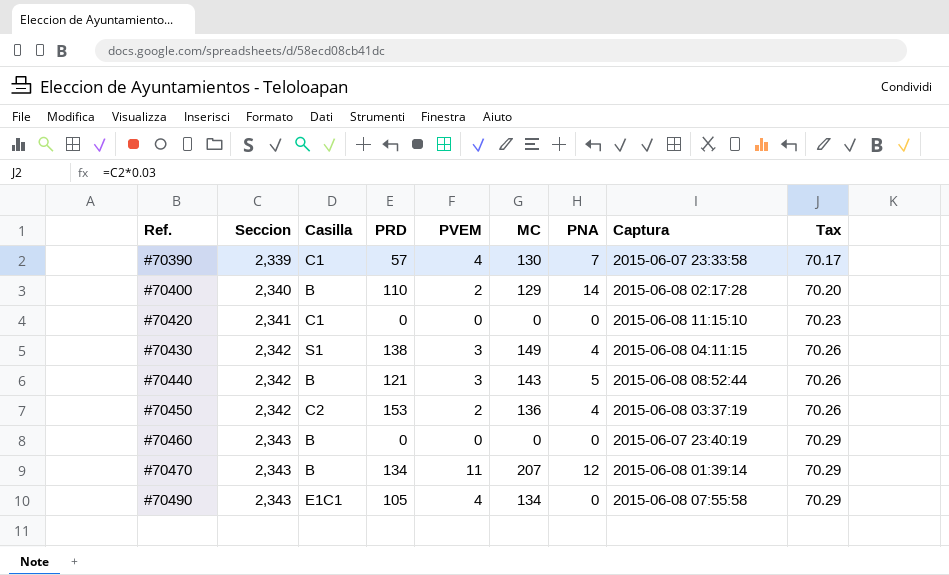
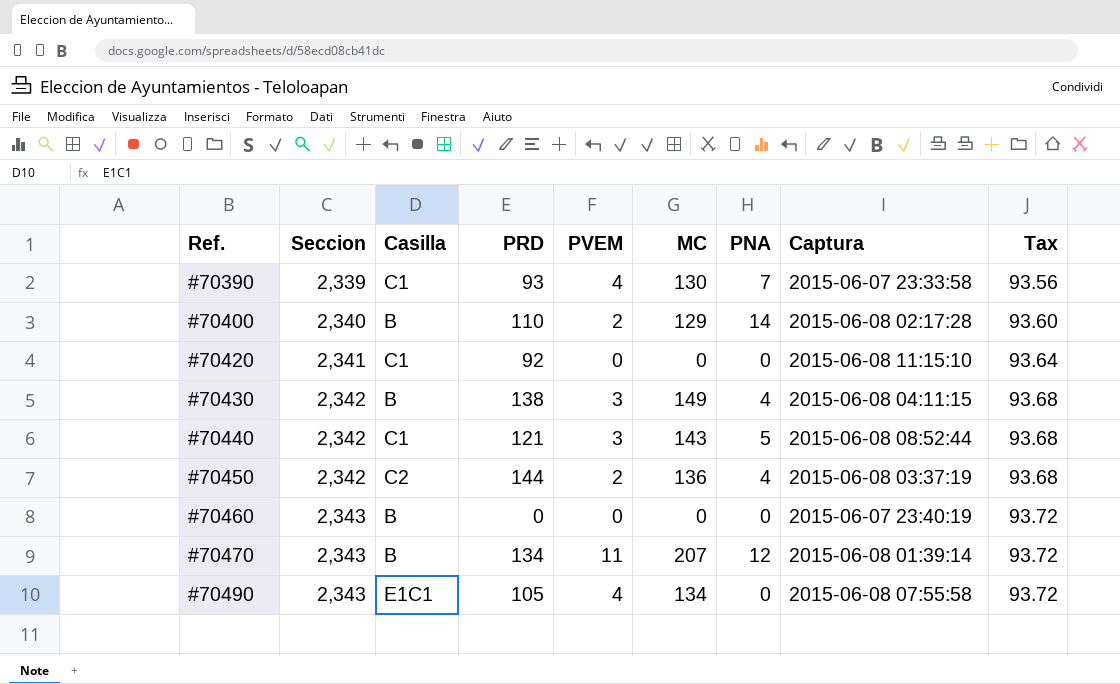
column Tax | formula: [Seccion] * 0.03 -> [Seccion] * 0.04
#70390 | PRD: 57 -> 93
#70420 | PRD: 0 -> 92
#70430 | Casilla: S1 -> B
#70440 | Casilla: B -> C1
#70450 | PRD: 153 -> 144

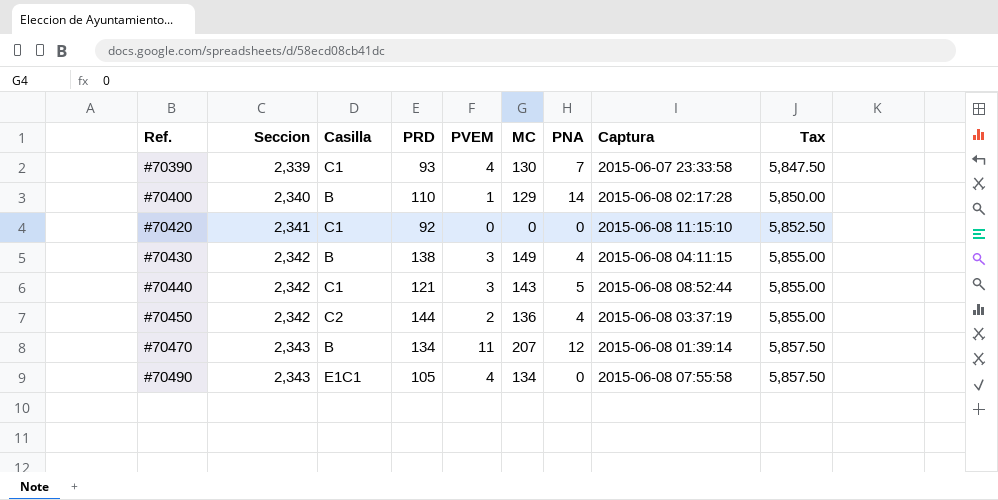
column Tax | formula: [Seccion] * 0.04 -> [Seccion] * 2.5
row #70460: 2,343 | B | 0 | 0 | 0 | 0 | 2015-06-07 23:40:19 | 93.72 -> none
#70400 | PVEM: 2 -> 1

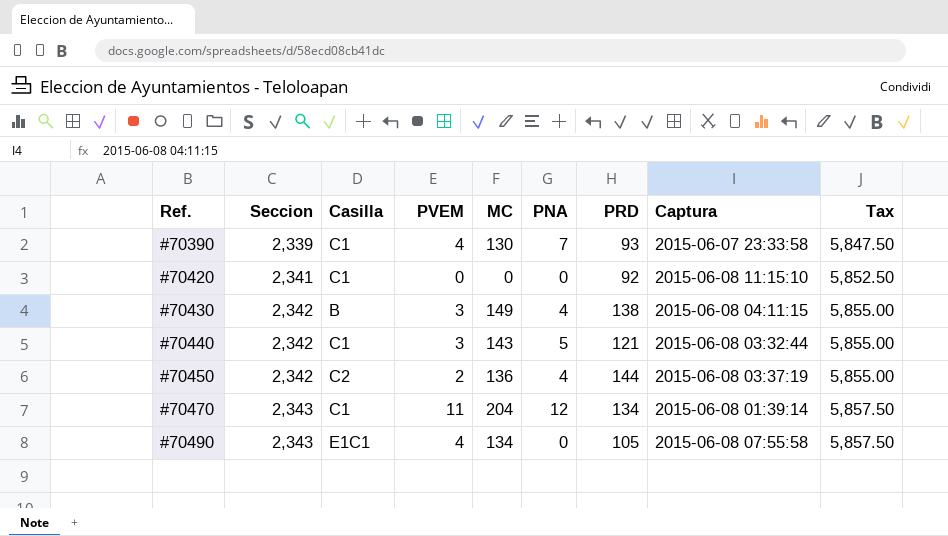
column PRD | position: 4 -> 7
row #70400: 2,340 | B | 110 | 1 | 129 | 14 | 2015-06-08 02:17:28 | 5,850.00 -> none
#70440 | Captura: 2015-06-08 08:52:44 -> 2015-06-08 03:32:44
#70470 | Casilla: B -> C1
#70470 | MC: 207 -> 204

